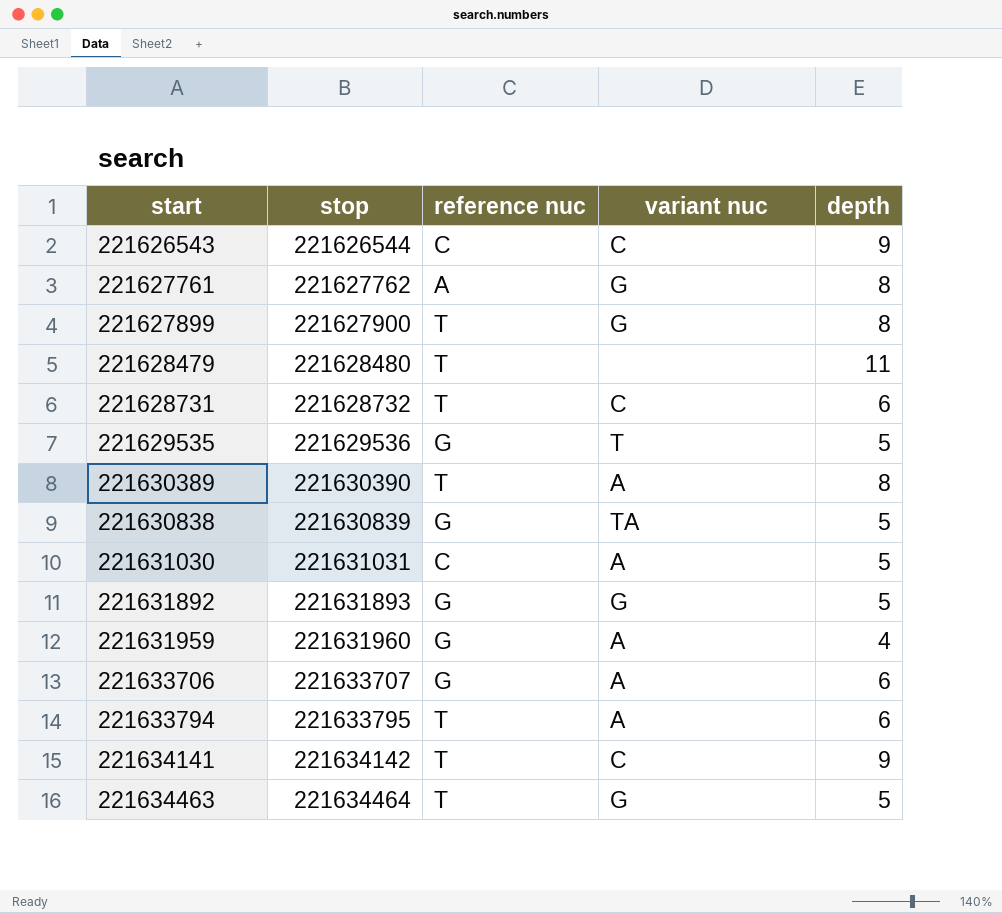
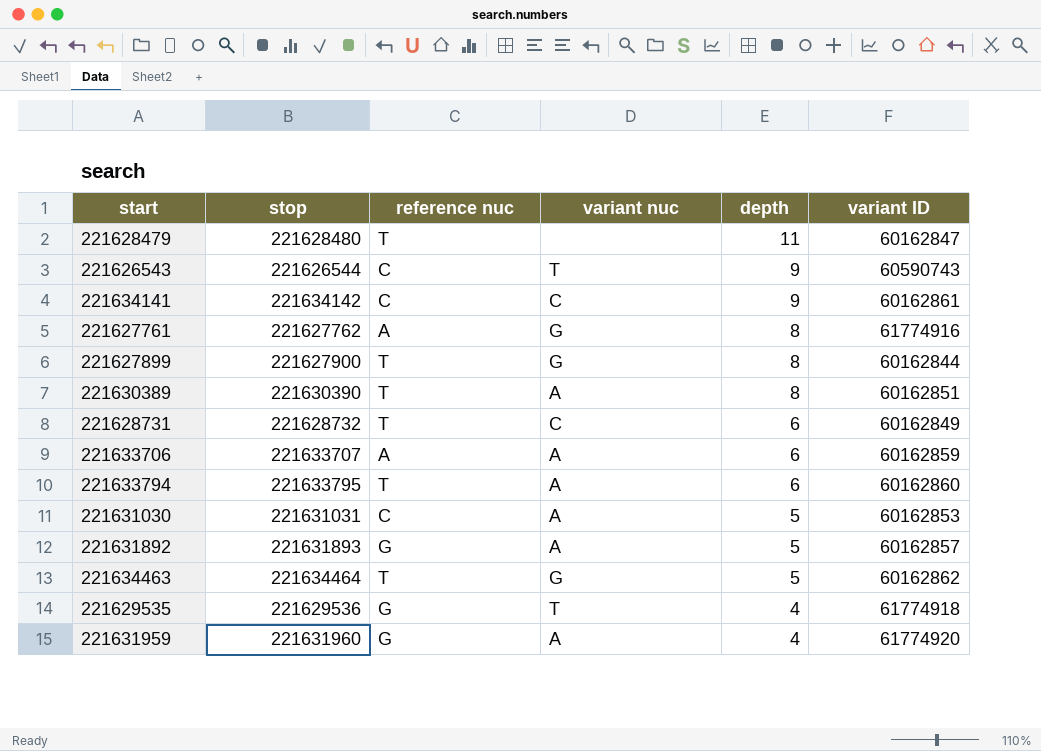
row order: start ascending -> depth descending
column variant ID | position: none -> 6
row 221630838: 221630839 | G | TA | 5 -> none
221626543 | variant nuc: C -> T
221634141 | reference nuc: T -> C
221633706 | reference nuc: G -> A
221631892 | variant nuc: G -> A
221629535 | depth: 5 -> 4

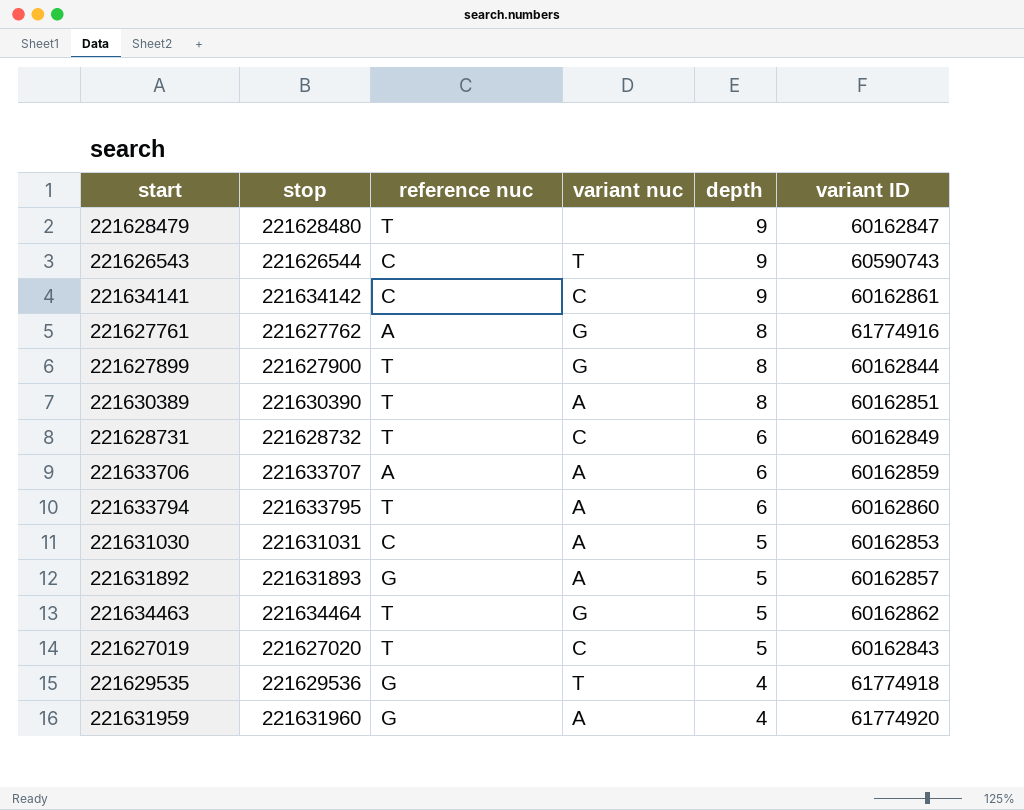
221628479 | depth: 11 -> 9
row 221627019: none -> 221627020 | T | C | 5 | 60162843

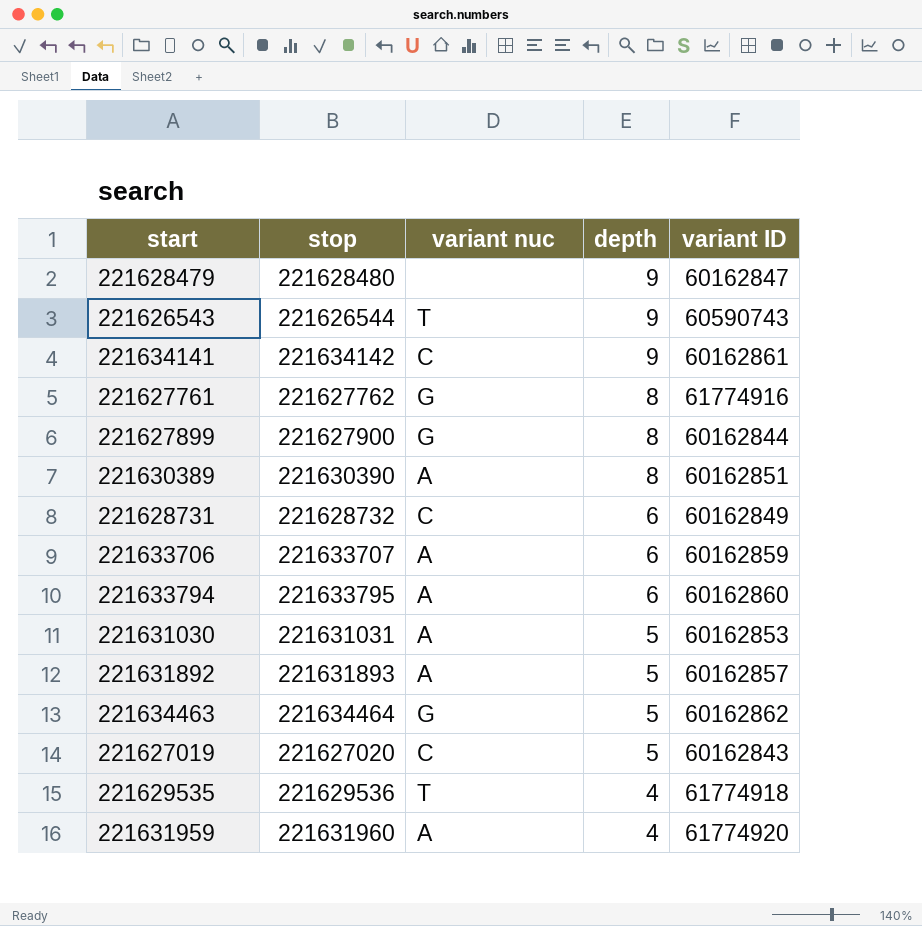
column reference nuc | position: 3 -> none

